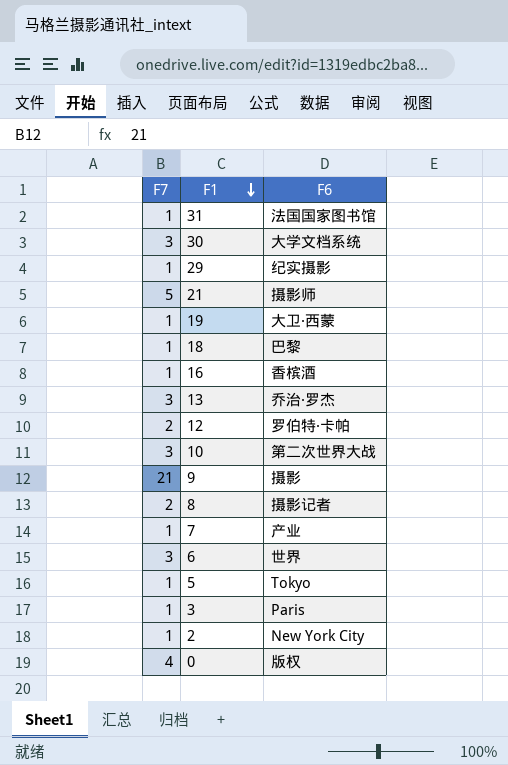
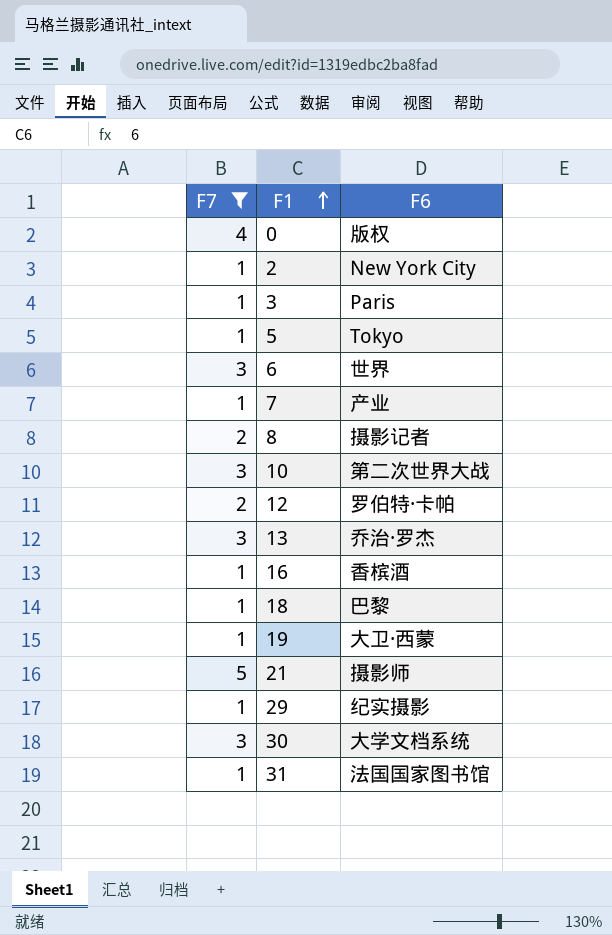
filter: none -> F7 != 21
row order: F1 descending -> F1 ascending

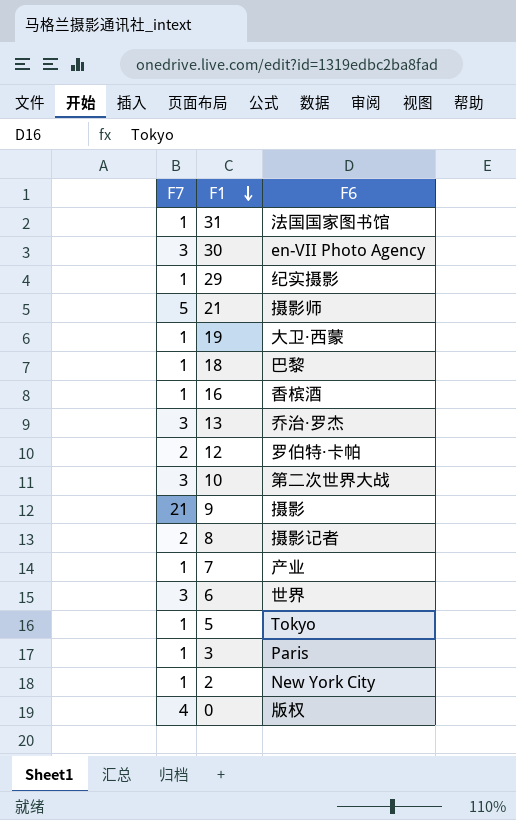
filter: F7 != 21 -> none
row order: F1 ascending -> F1 descending
30 | F6: 大学文档系统 -> en-VII Photo Agency

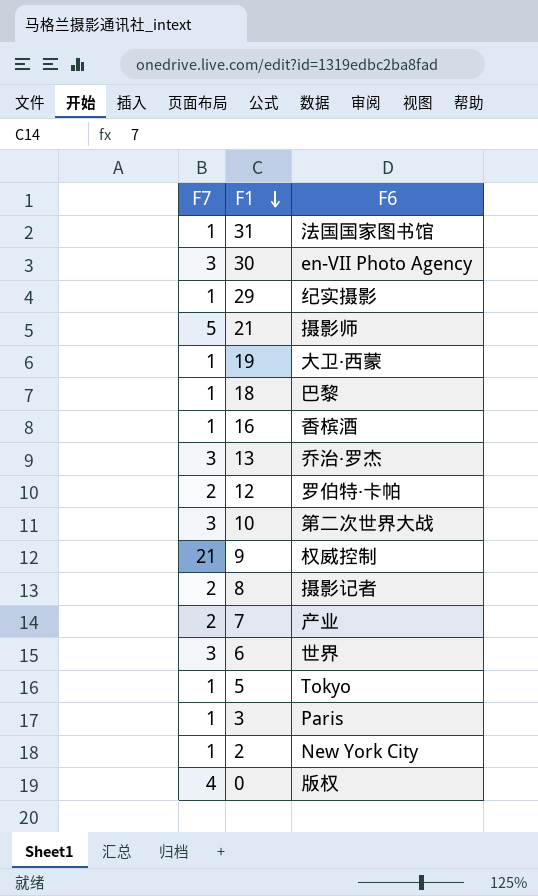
9 | F6: 摄影 -> 权威控制
7 | F7: 1 -> 2

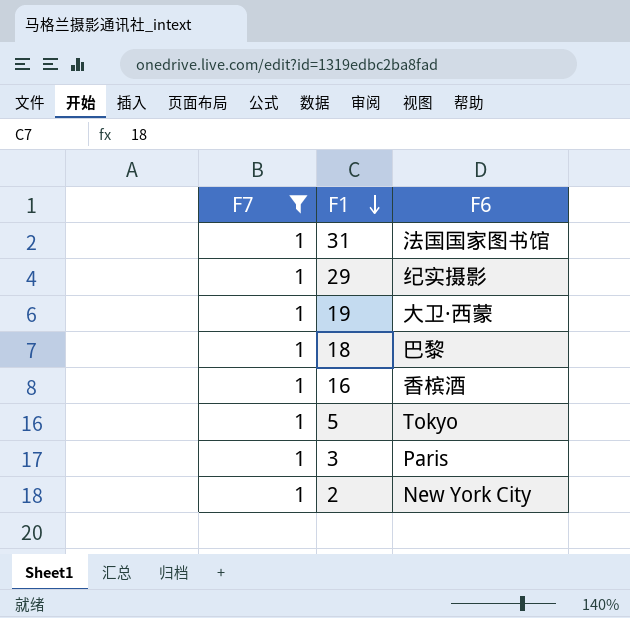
filter: none -> F7 = 1

